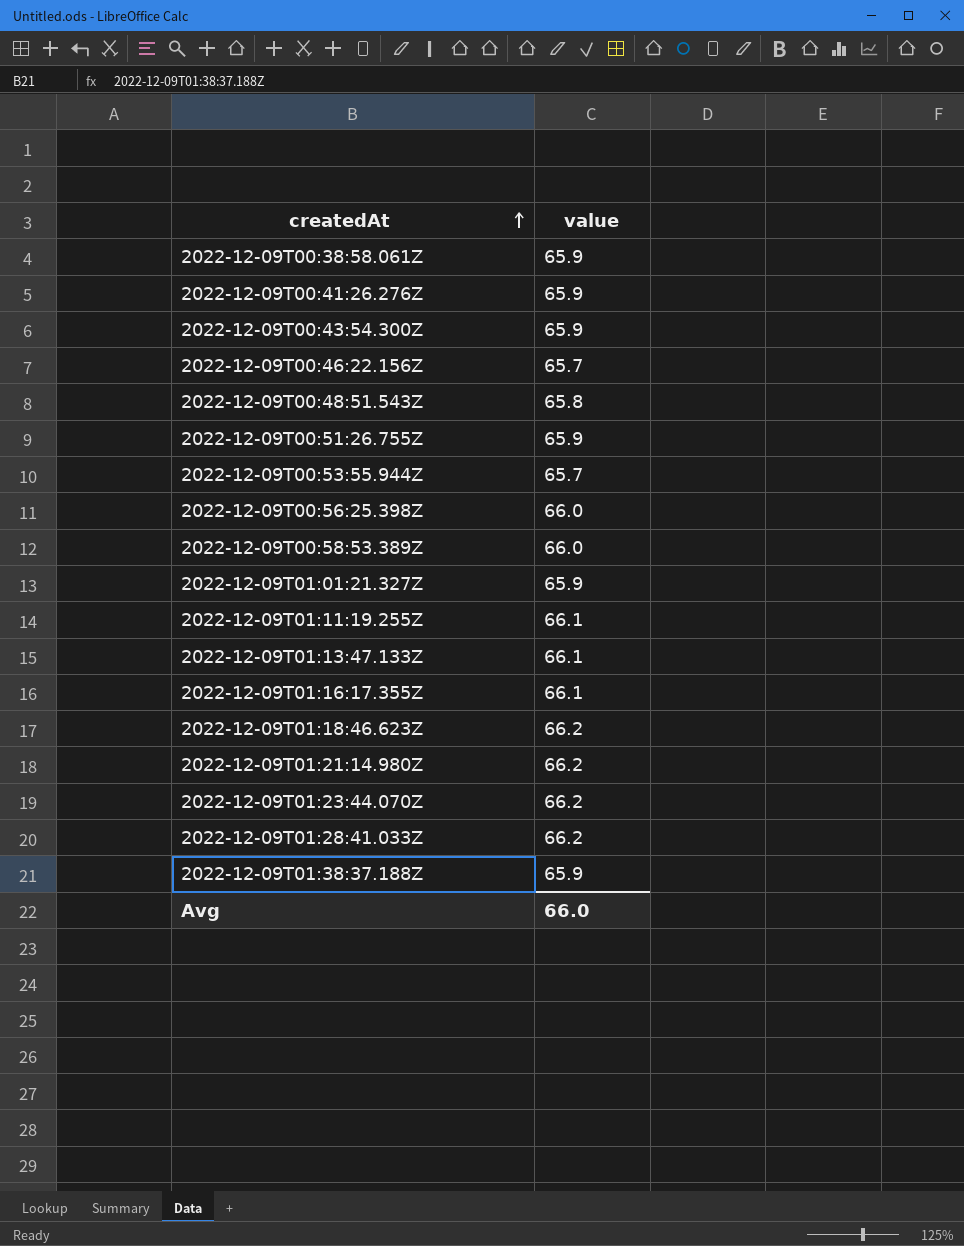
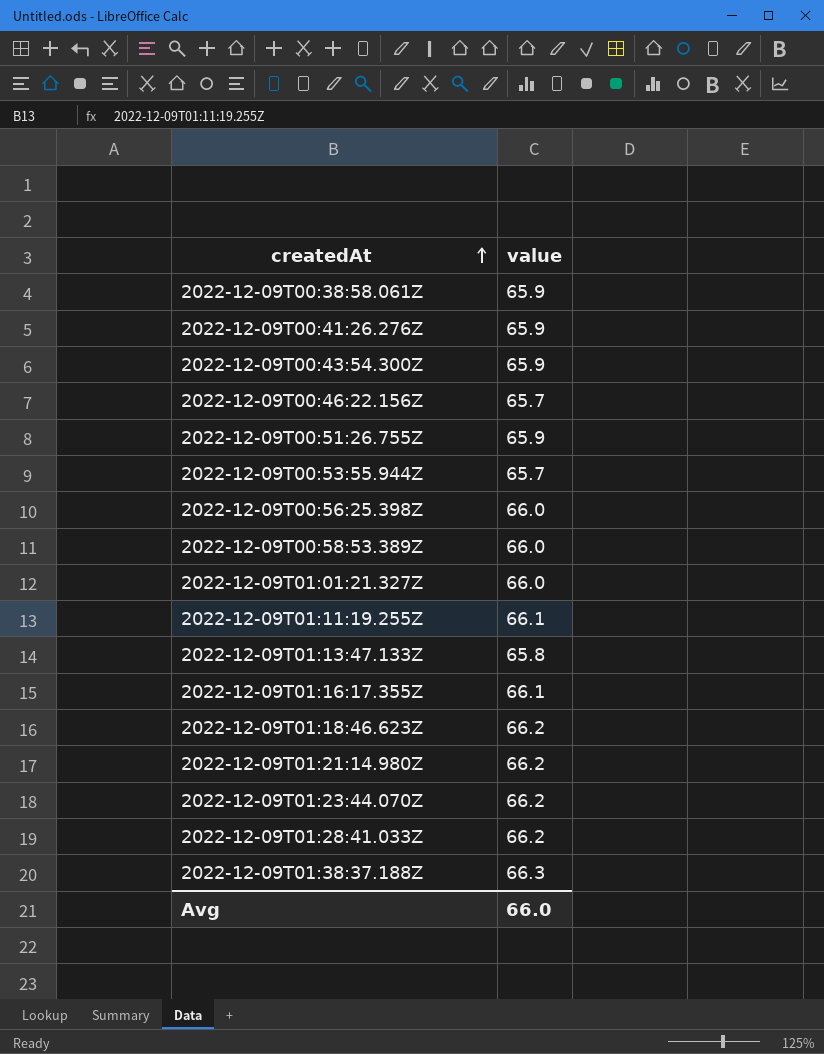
row 2022-12-09T00:48:51.543Z: 65.8 -> none
2022-12-09T01:01:21.327Z | value: 65.9 -> 66.0
2022-12-09T01:13:47.133Z | value: 66.1 -> 65.8
2022-12-09T01:38:37.188Z | value: 65.9 -> 66.3

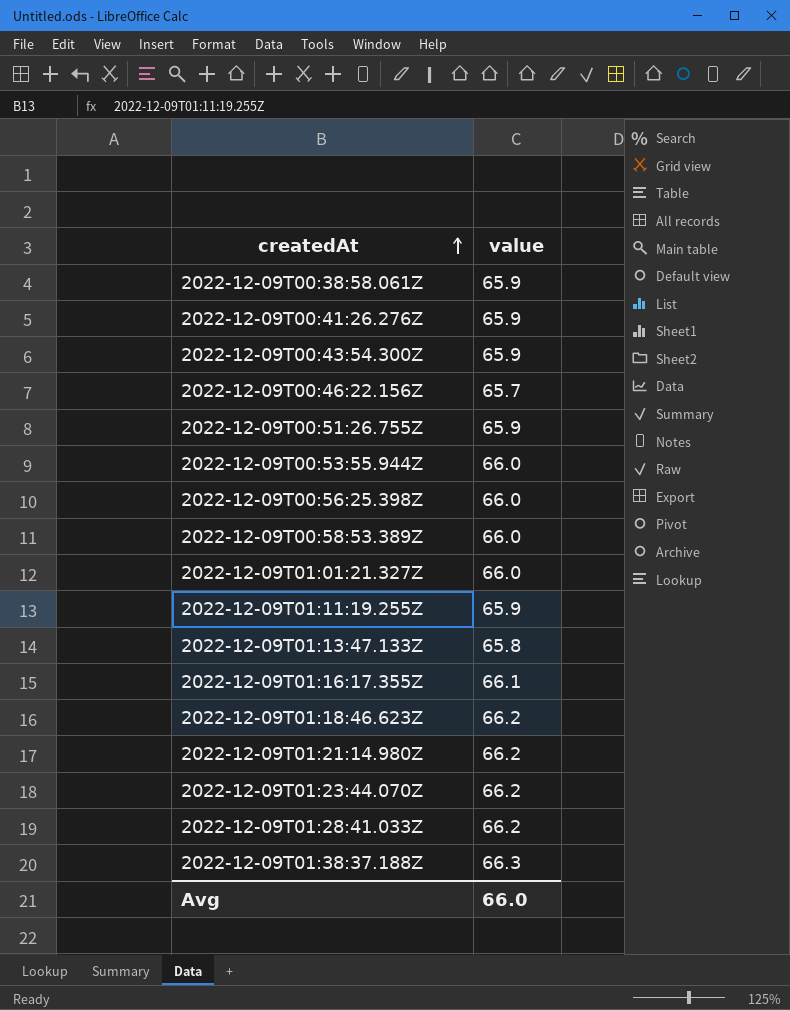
2022-12-09T00:53:55.944Z | value: 65.7 -> 66.0
2022-12-09T01:11:19.255Z | value: 66.1 -> 65.9

